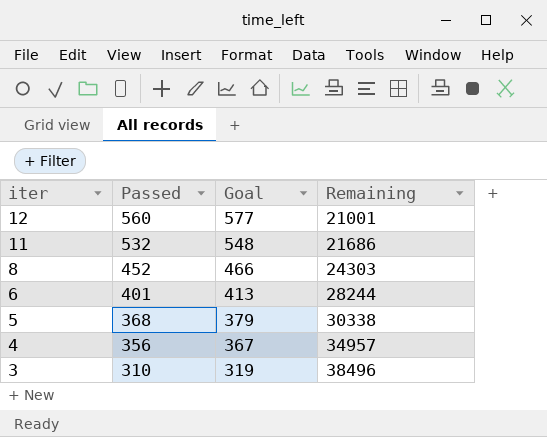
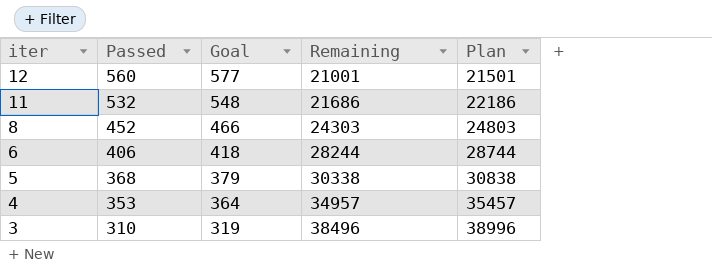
column Plan | formula: none -> [Remaining] + 500
6 | Passed: 401 -> 406
6 | Goal: 413 -> 418
4 | Passed: 356 -> 353
4 | Goal: 367 -> 364

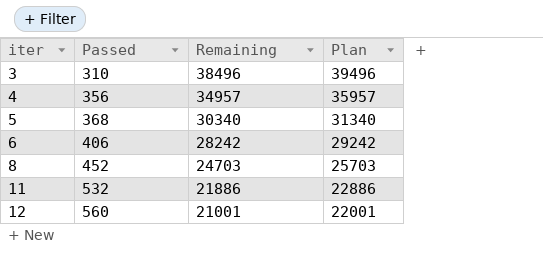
row order: iter descending -> iter ascending
column Goal | formula: [Passed] * 1.03 -> none
column Plan | formula: [Remaining] + 500 -> [Remaining] + 1000
4 | Passed: 353 -> 356
5 | Remaining: 30338 -> 30340
6 | Remaining: 28244 -> 28242
8 | Remaining: 24303 -> 24703
11 | Remaining: 21686 -> 21886

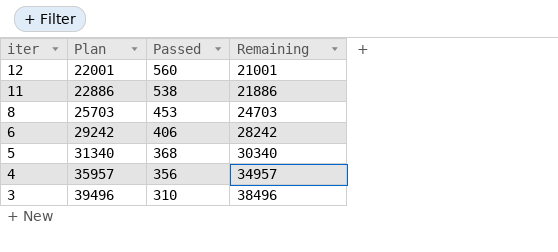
row order: iter ascending -> iter descending
column Plan | position: 4 -> 2
11 | Passed: 532 -> 538
8 | Passed: 452 -> 453

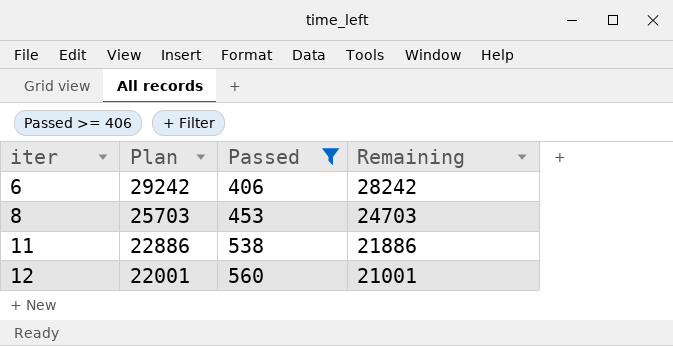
filter: none -> Passed >= 406
row order: iter descending -> iter ascending

